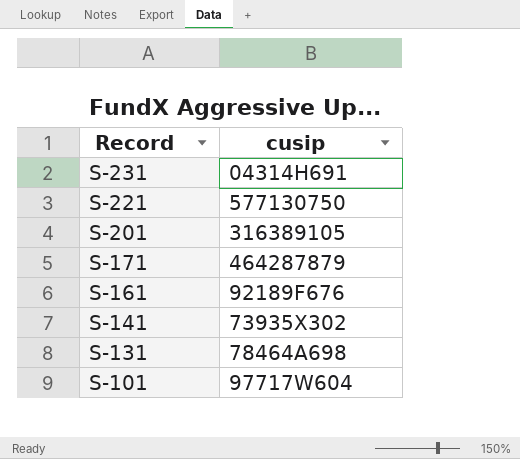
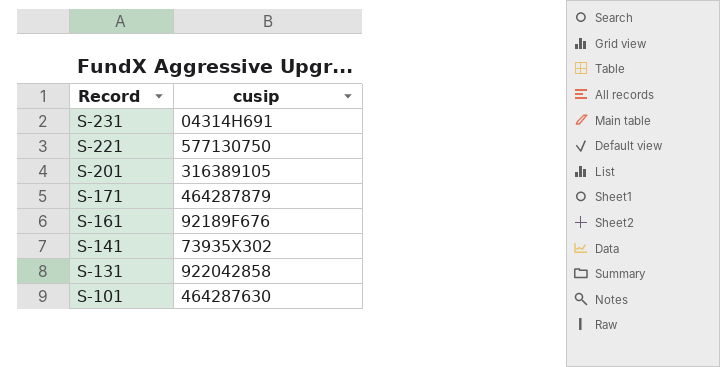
S-131 | cusip: 78464A698 -> 922042858
S-101 | cusip: 97717W604 -> 464287630

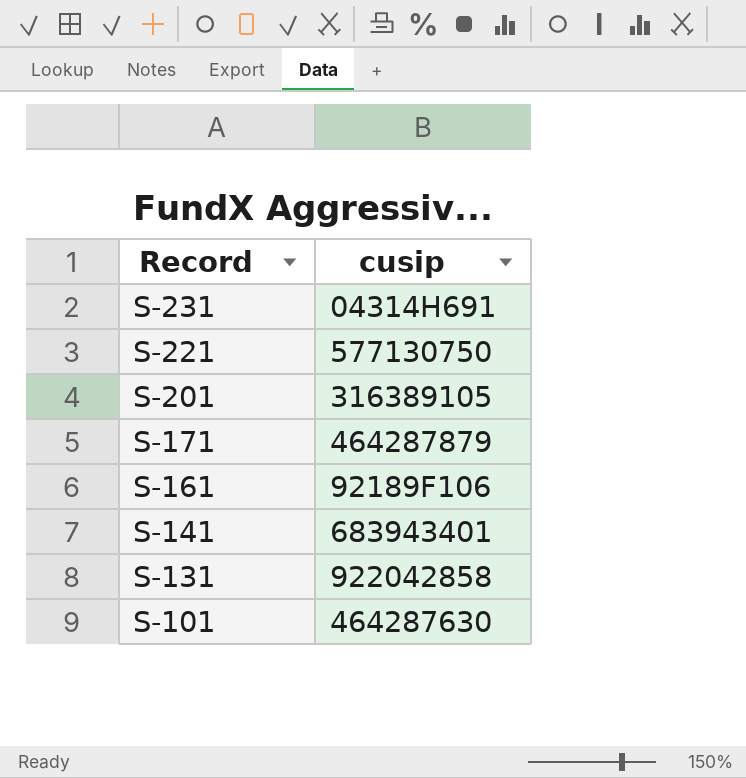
S-161 | cusip: 92189F676 -> 92189F106
S-141 | cusip: 73935X302 -> 683943401

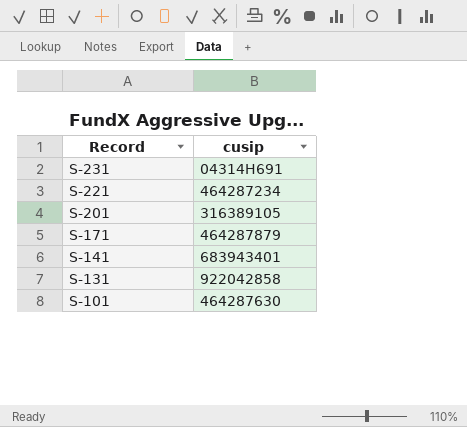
row S-161: 92189F106 -> none
S-221 | cusip: 577130750 -> 464287234

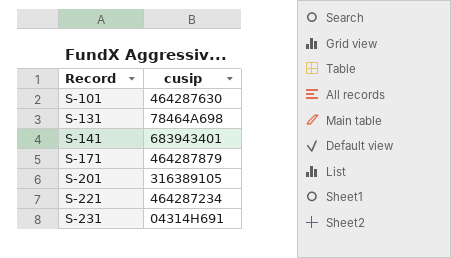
row order: Record descending -> Record ascending
S-131 | cusip: 922042858 -> 78464A698

